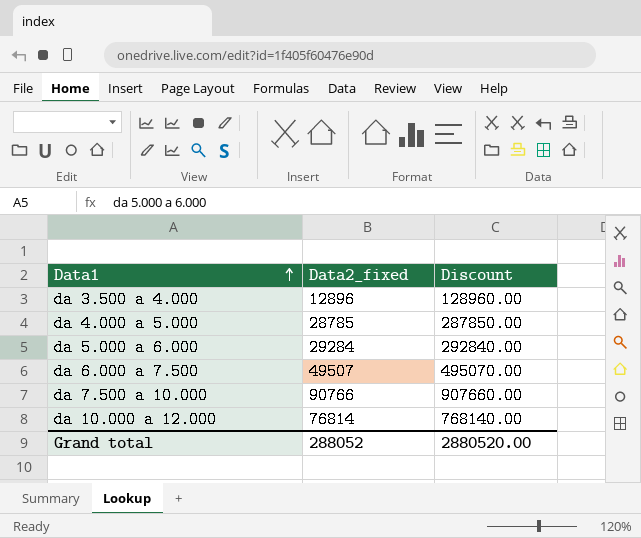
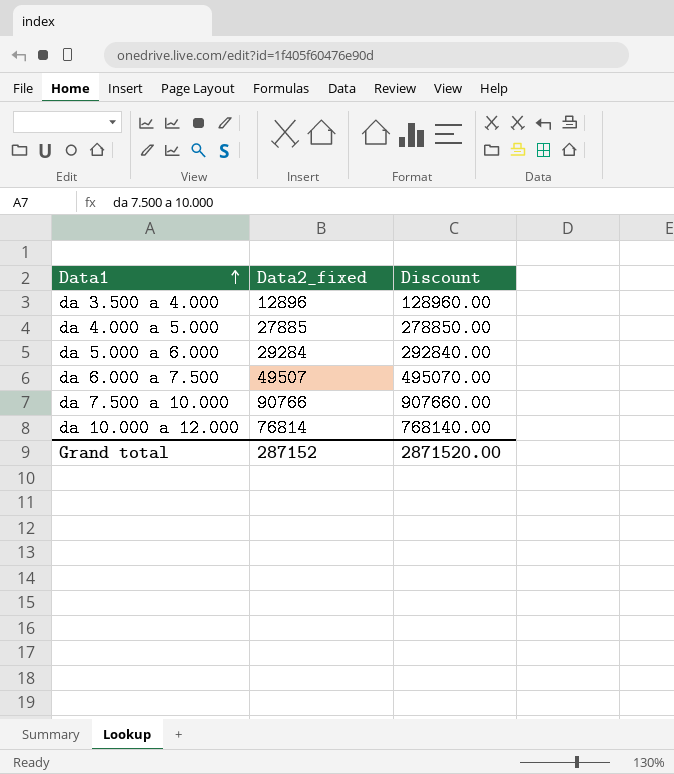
da 4.000 a 5.000 | Data2_fixed: 28785 -> 27885
da 4.000 a 5.000 | Discount: 287850.00 -> 278850.00
Grand total | Data2_fixed: 288052 -> 287152
Grand total | Discount: 2880520.00 -> 2871520.00

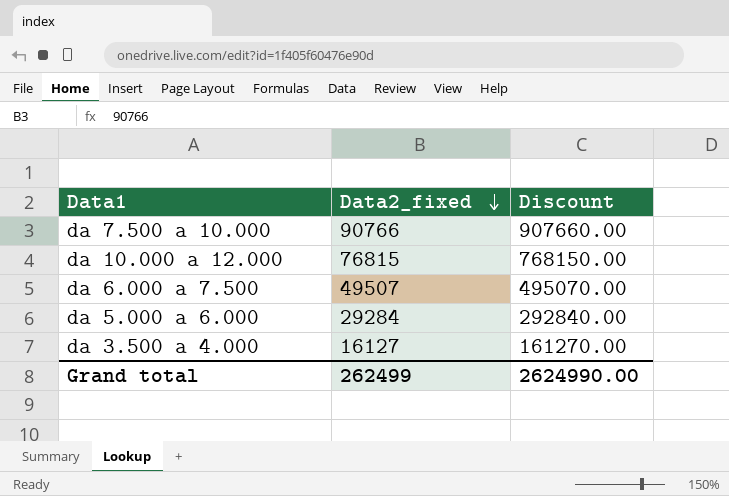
row order: Data1 ascending -> Data2_fixed descending
row da 4.000 a 5.000: 27885 | 278850.00 -> none
da 10.000 a 12.000 | Data2_fixed: 76814 -> 76815
da 10.000 a 12.000 | Discount: 768140.00 -> 768150.00
da 3.500 a 4.000 | Data2_fixed: 12896 -> 16127
da 3.500 a 4.000 | Discount: 128960.00 -> 161270.00
Grand total | Data2_fixed: 287152 -> 262499
Grand total | Discount: 2871520.00 -> 2624990.00

